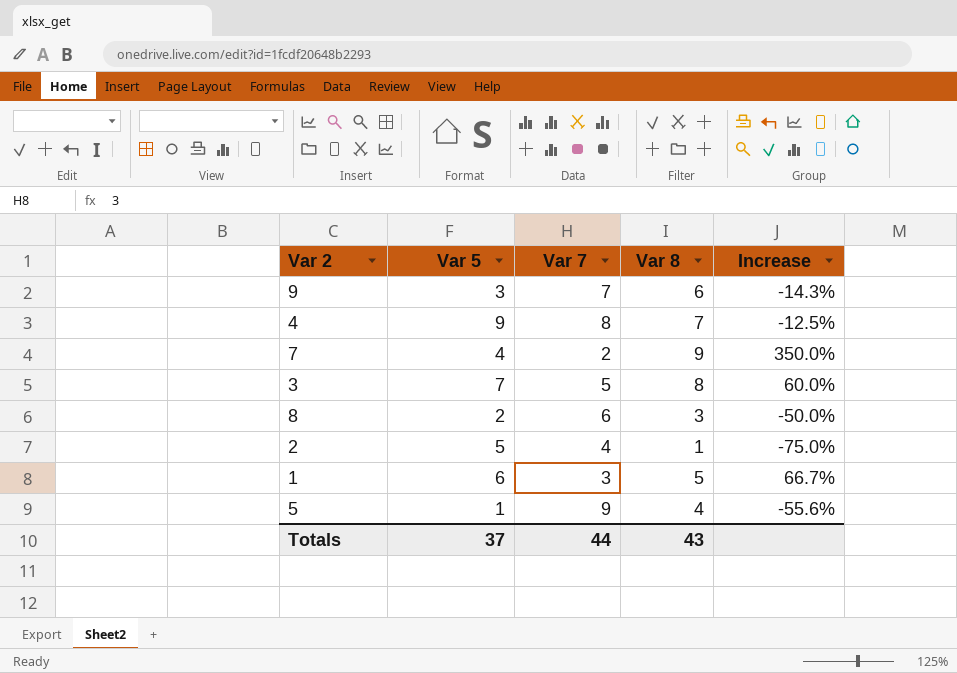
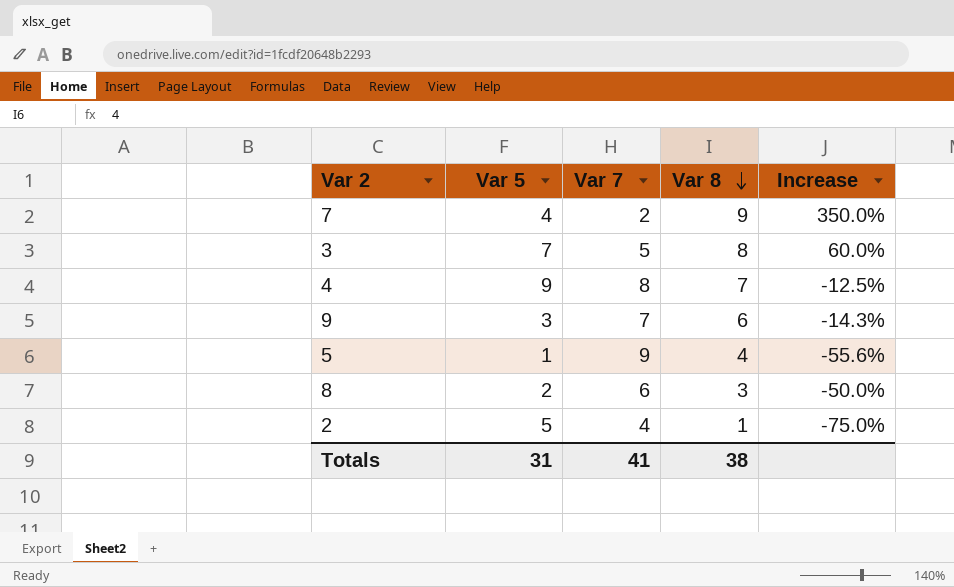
row order: none -> Var 8 descending
row 1: 6 | 3 | 5 | 66.7% -> none
Totals | Var 5: 37 -> 31
Totals | Var 7: 44 -> 41
Totals | Var 8: 43 -> 38

